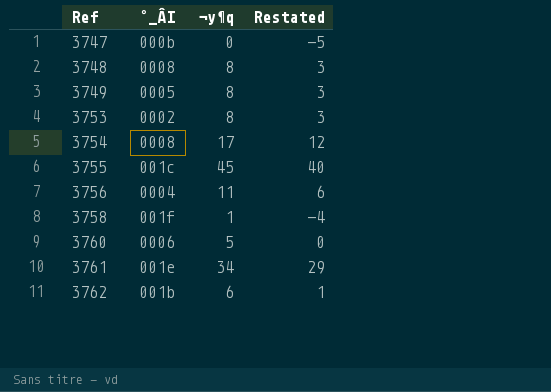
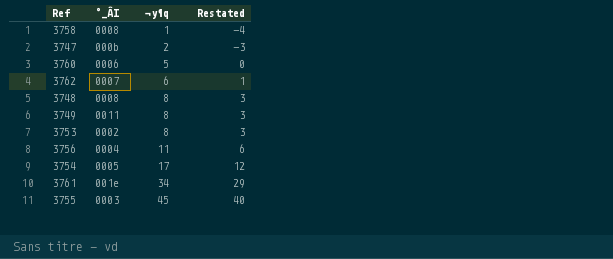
row order: Ref ascending -> ¬y¶q ascending
3758 | °_ÂI: 001f -> 0008
3747 | ¬y¶q: 0 -> 2
3747 | Restated: -5 -> -3
3762 | °_ÂI: 001b -> 0007
3749 | °_ÂI: 0005 -> 0011
3754 | °_ÂI: 0008 -> 0005
3755 | °_ÂI: 001c -> 0003

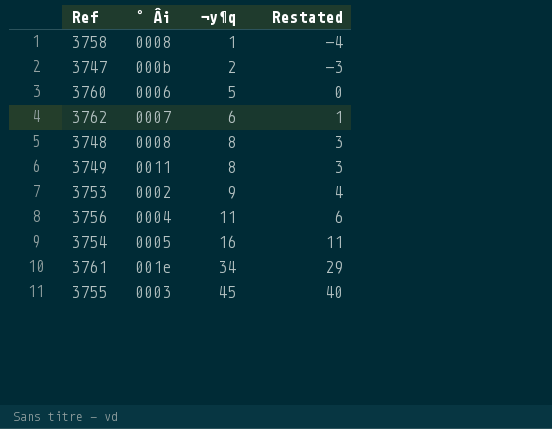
column name: °_ÂI -> ° Âi
3753 | ¬y¶q: 8 -> 9
3753 | Restated: 3 -> 4
3754 | ¬y¶q: 17 -> 16
3754 | Restated: 12 -> 11

